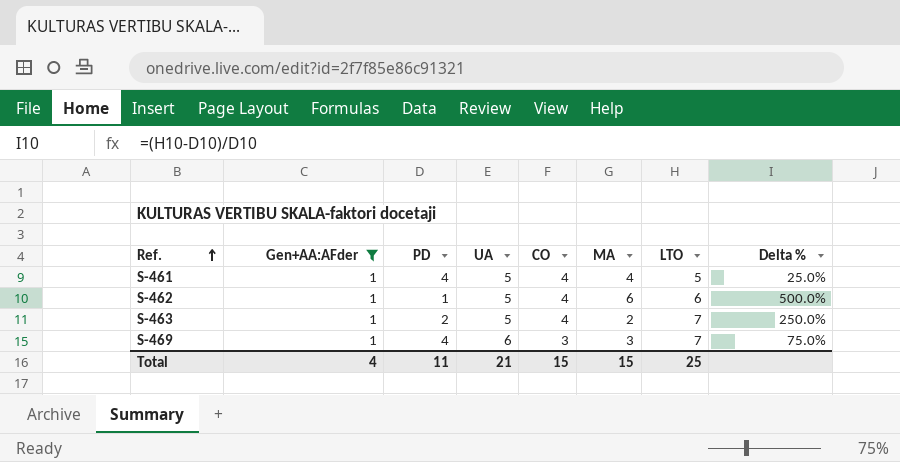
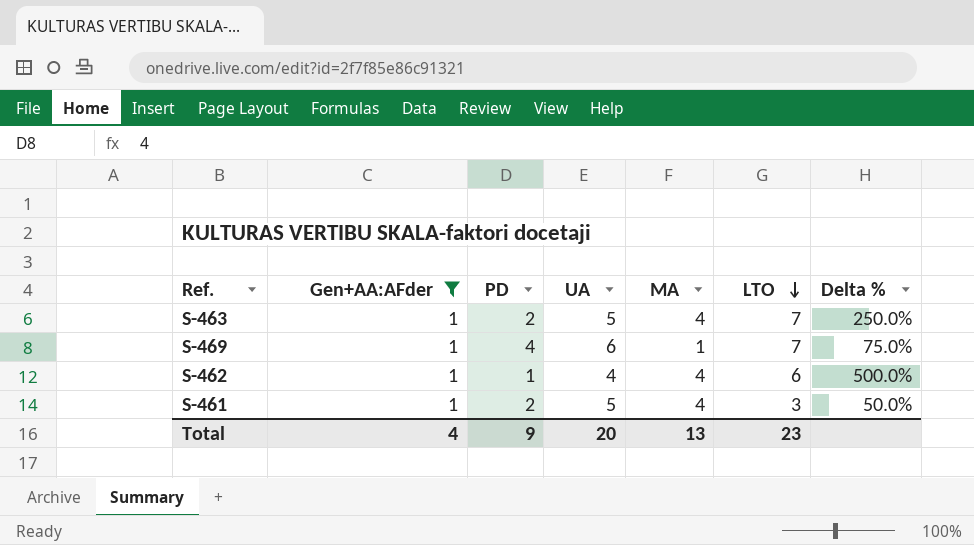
row order: Ref. ascending -> LTO descending
column CO | position: 5 -> none
S-463 | MA: 2 -> 4
S-469 | MA: 3 -> 1
S-462 | UA: 5 -> 4
S-462 | MA: 6 -> 4
S-461 | PD: 4 -> 2
S-461 | LTO: 5 -> 3
S-461 | Delta %: 25.0% -> 50.0%
Total | PD: 11 -> 9
Total | UA: 21 -> 20
Total | MA: 15 -> 13
Total | LTO: 25 -> 23

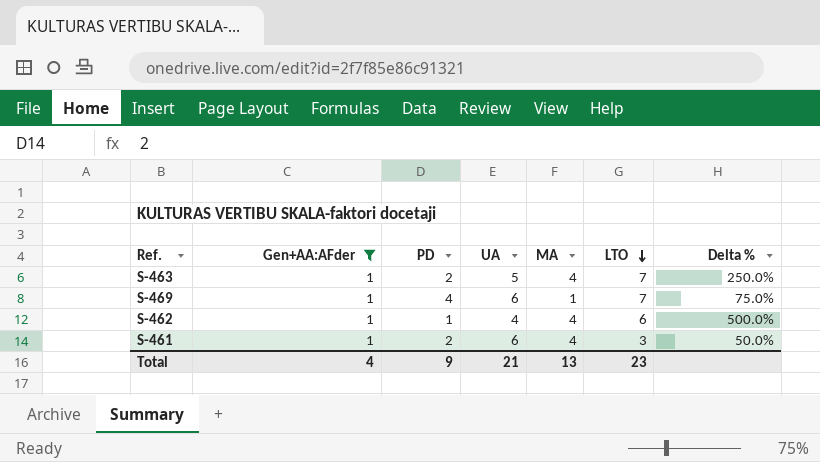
S-461 | UA: 5 -> 6
Total | UA: 20 -> 21

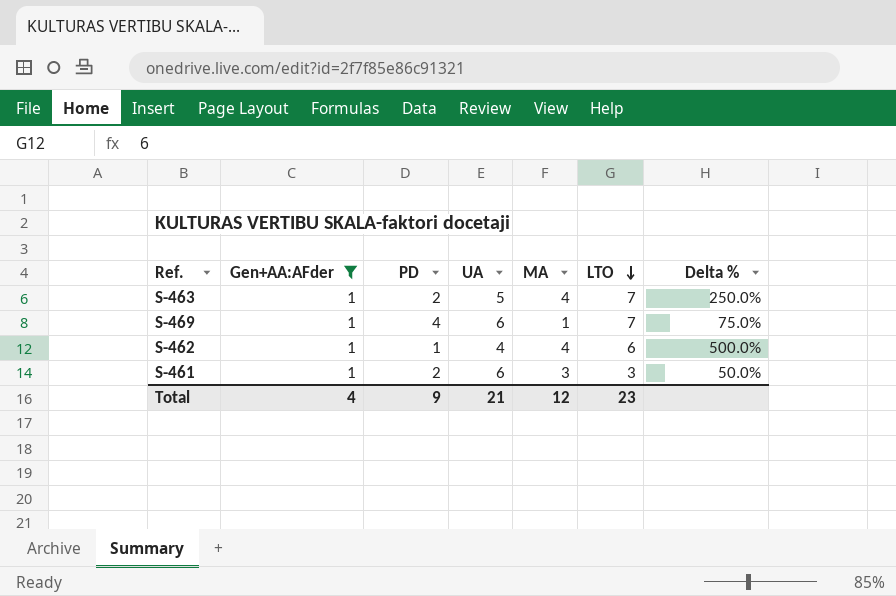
S-461 | MA: 4 -> 3
Total | MA: 13 -> 12

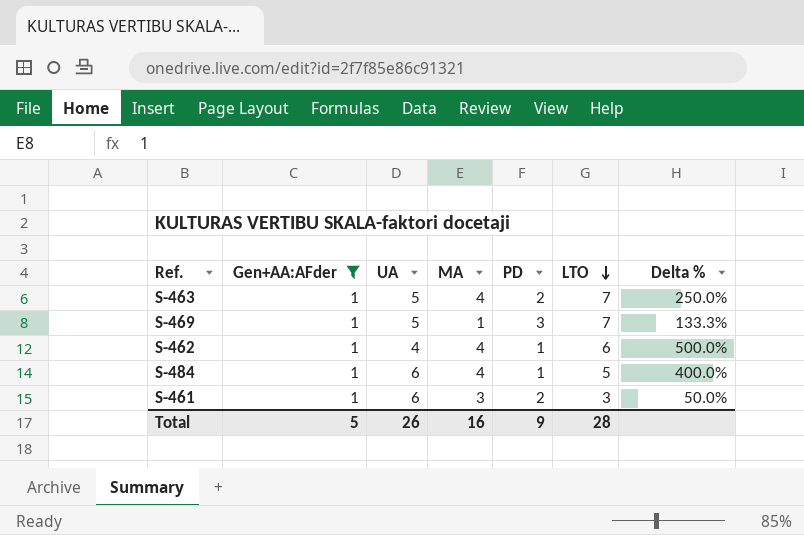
column PD | position: 3 -> 5
S-469 | UA: 6 -> 5
S-469 | PD: 4 -> 3
S-469 | Delta %: 75.0% -> 133.3%
row S-484: none -> 1 | 6 | 4 | 1 | 5 | 400.0%
Total | Gen+AA:AFder: 4 -> 5
Total | UA: 21 -> 26
Total | MA: 12 -> 16
Total | LTO: 23 -> 28

